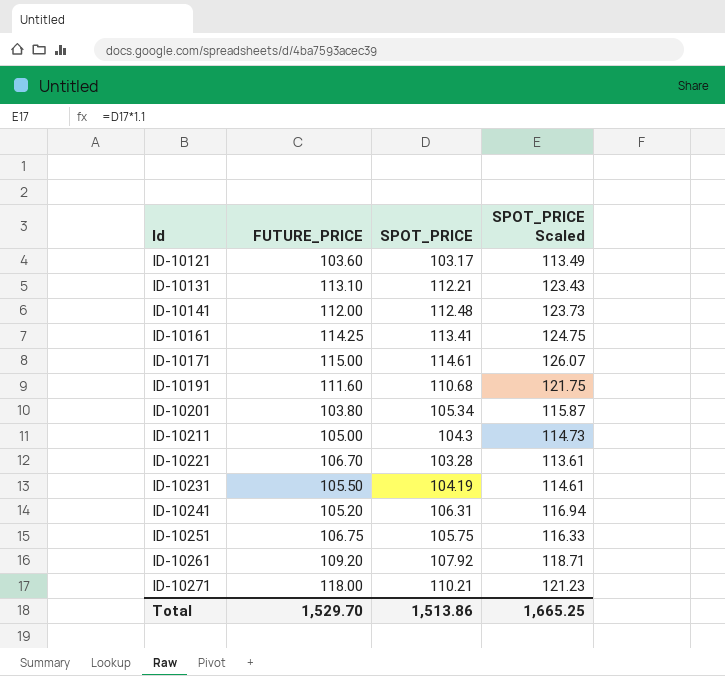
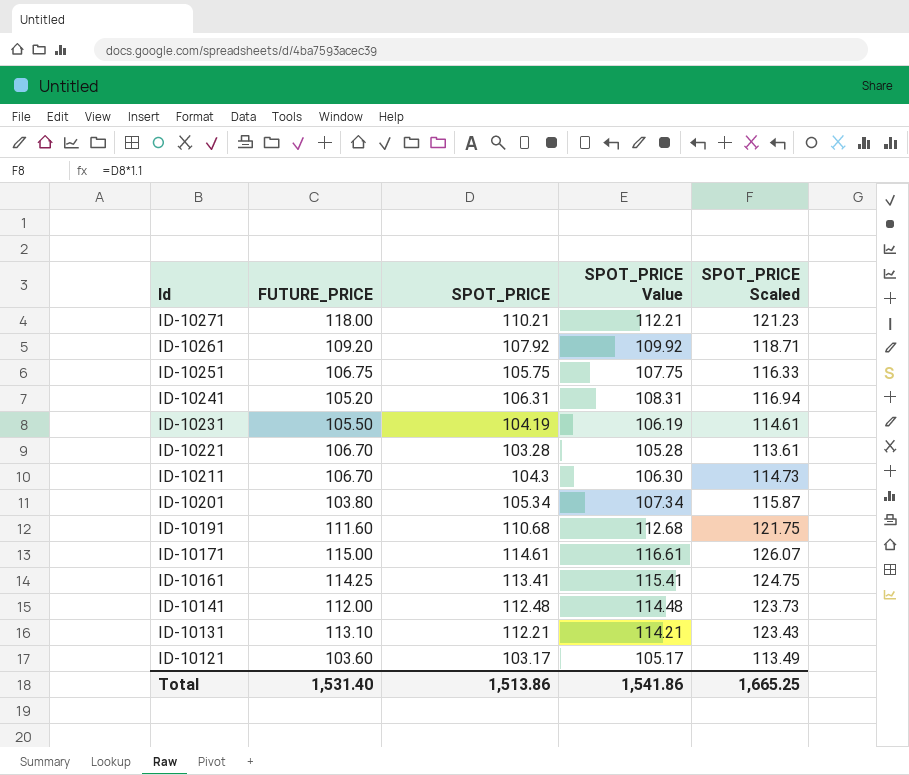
row order: Id ascending -> Id descending
column SPOT_PRICE Value | formula: none -> [SPOT_PRICE] + 2
ID-10211 | FUTURE_PRICE: 105.00 -> 106.70
Total | FUTURE_PRICE: 1,529.70 -> 1,531.40

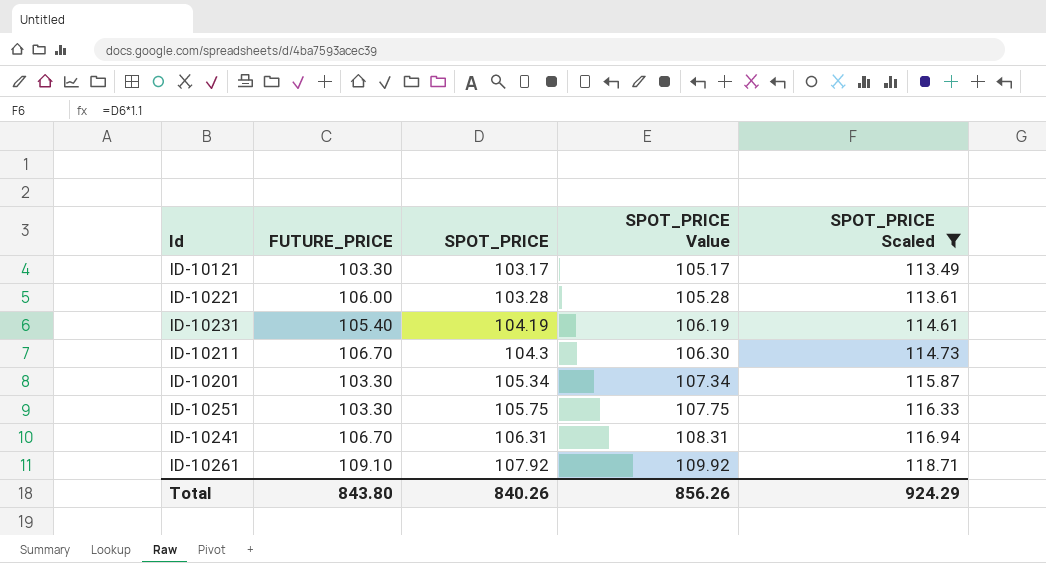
filter: none -> SPOT_PRICE Scaled <= 118.71
row order: Id descending -> SPOT_PRICE ascending
ID-10121 | FUTURE_PRICE: 103.60 -> 103.30
ID-10221 | FUTURE_PRICE: 106.70 -> 106.00
ID-10231 | FUTURE_PRICE: 105.50 -> 105.40
ID-10201 | FUTURE_PRICE: 103.80 -> 103.30
ID-10251 | FUTURE_PRICE: 106.75 -> 103.30
ID-10241 | FUTURE_PRICE: 105.20 -> 106.70
ID-10261 | FUTURE_PRICE: 109.20 -> 109.10
Total | FUTURE_PRICE: 1,531.40 -> 843.80
Total | SPOT_PRICE: 1,513.86 -> 840.26
Total | SPOT_PRICE Value: 1,541.86 -> 856.26
Total | SPOT_PRICE Scaled: 1,665.25 -> 924.29

